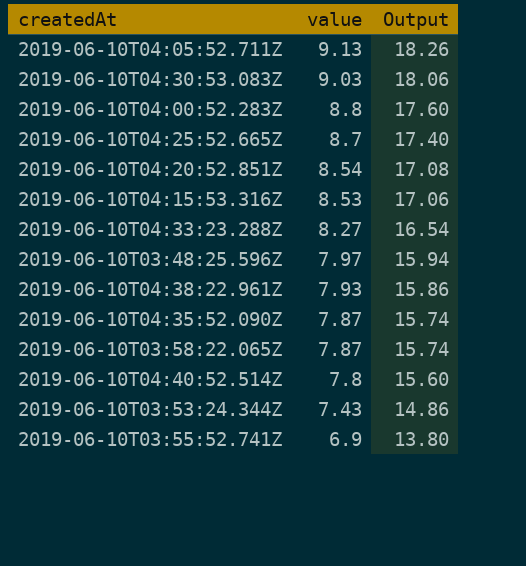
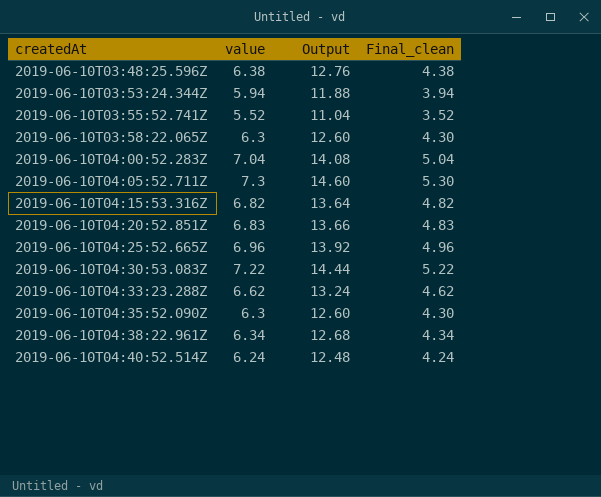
row order: value descending -> createdAt ascending
column Final_clean | formula: none -> [value] - 2
2019-06-10T03:48:25.596Z | value: 7.97 -> 6.38
2019-06-10T03:48:25.596Z | Output: 15.94 -> 12.76
2019-06-10T03:53:24.344Z | value: 7.43 -> 5.94
2019-06-10T03:53:24.344Z | Output: 14.86 -> 11.88
2019-06-10T03:55:52.741Z | value: 6.9 -> 5.52
2019-06-10T03:55:52.741Z | Output: 13.80 -> 11.04
2019-06-10T03:58:22.065Z | value: 7.87 -> 6.3
2019-06-10T03:58:22.065Z | Output: 15.74 -> 12.60
2019-06-10T04:00:52.283Z | value: 8.8 -> 7.04
2019-06-10T04:00:52.283Z | Output: 17.60 -> 14.08
2019-06-10T04:05:52.711Z | value: 9.13 -> 7.3
2019-06-10T04:05:52.711Z | Output: 18.26 -> 14.60
2019-06-10T04:15:53.316Z | value: 8.53 -> 6.82
2019-06-10T04:15:53.316Z | Output: 17.06 -> 13.64
2019-06-10T04:20:52.851Z | value: 8.54 -> 6.83
2019-06-10T04:20:52.851Z | Output: 17.08 -> 13.66
2019-06-10T04:25:52.665Z | value: 8.7 -> 6.96
2019-06-10T04:25:52.665Z | Output: 17.40 -> 13.92
2019-06-10T04:30:53.083Z | value: 9.03 -> 7.22
2019-06-10T04:30:53.083Z | Output: 18.06 -> 14.44
2019-06-10T04:33:23.288Z | value: 8.27 -> 6.62
2019-06-10T04:33:23.288Z | Output: 16.54 -> 13.24
2019-06-10T04:35:52.090Z | value: 7.87 -> 6.3
2019-06-10T04:35:52.090Z | Output: 15.74 -> 12.60
2019-06-10T04:38:22.961Z | value: 7.93 -> 6.34
2019-06-10T04:38:22.961Z | Output: 15.86 -> 12.68
2019-06-10T04:40:52.514Z | value: 7.8 -> 6.24
2019-06-10T04:40:52.514Z | Output: 15.60 -> 12.48

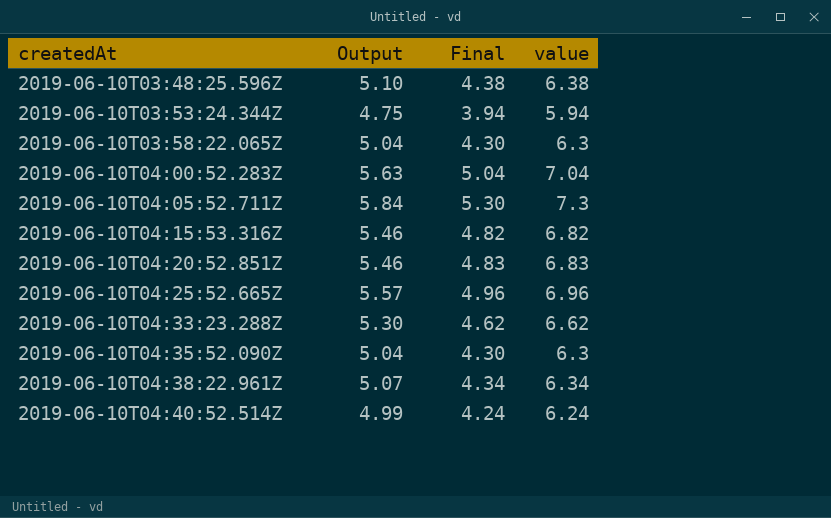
column Output | formula: [value] * 2 -> [value] * 0.8
column name: Final_clean -> Final
column value | position: 2 -> 4
row 2019-06-10T03:55:52.741Z: 5.52 | 11.04 | 3.52 -> none
row 2019-06-10T04:30:53.083Z: 7.22 | 14.44 | 5.22 -> none

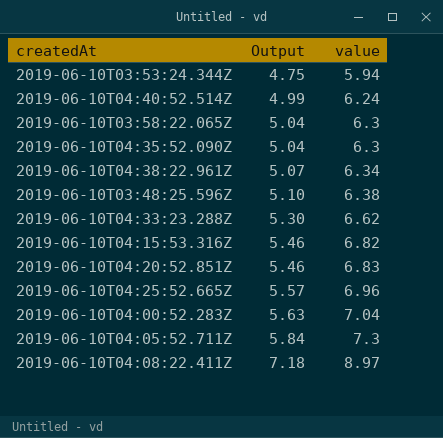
row order: createdAt ascending -> Output ascending
column Final | formula: [value] - 2 -> none
row 2019-06-10T04:08:22.411Z: none -> 7.18 | 8.97

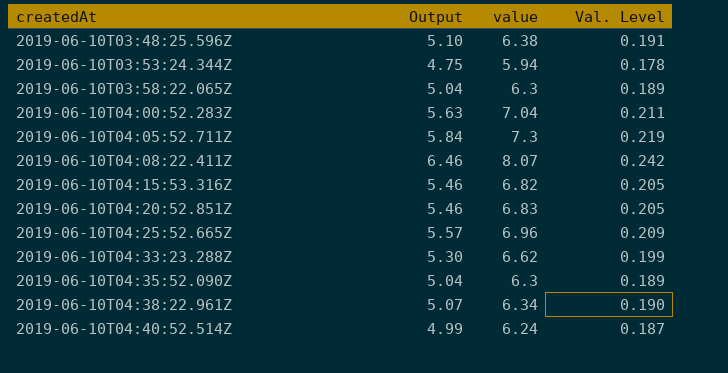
row order: Output ascending -> createdAt ascending
column Val. Level | formula: none -> [value] * 0.03
2019-06-10T04:08:22.411Z | Output: 7.18 -> 6.46
2019-06-10T04:08:22.411Z | value: 8.97 -> 8.07

